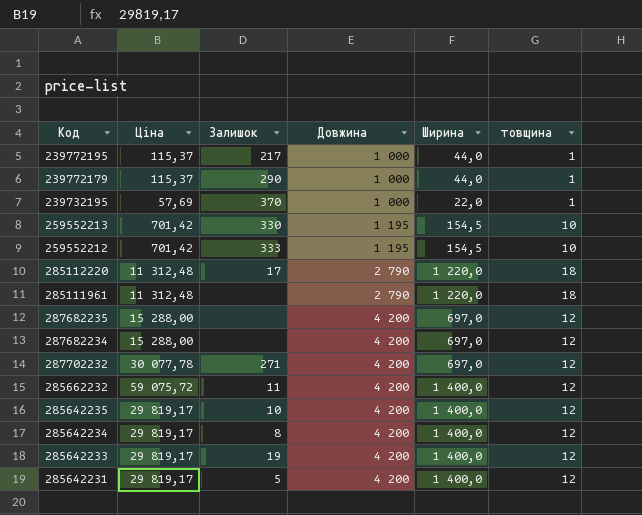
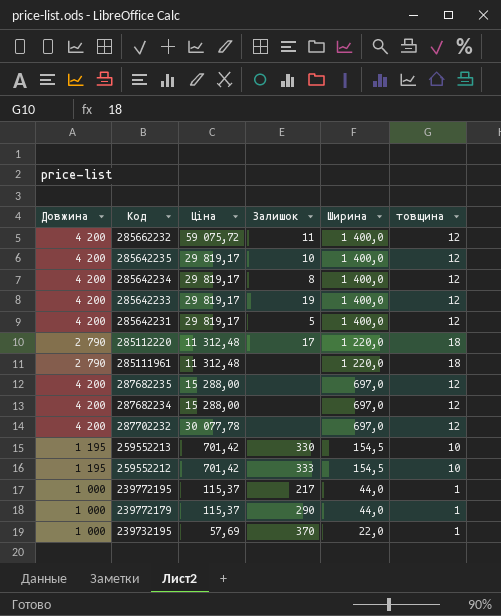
row order: Довжина ascending -> Ширина descending
column Довжина | position: 4 -> 1
287702232 | Залишок: 271 -> none

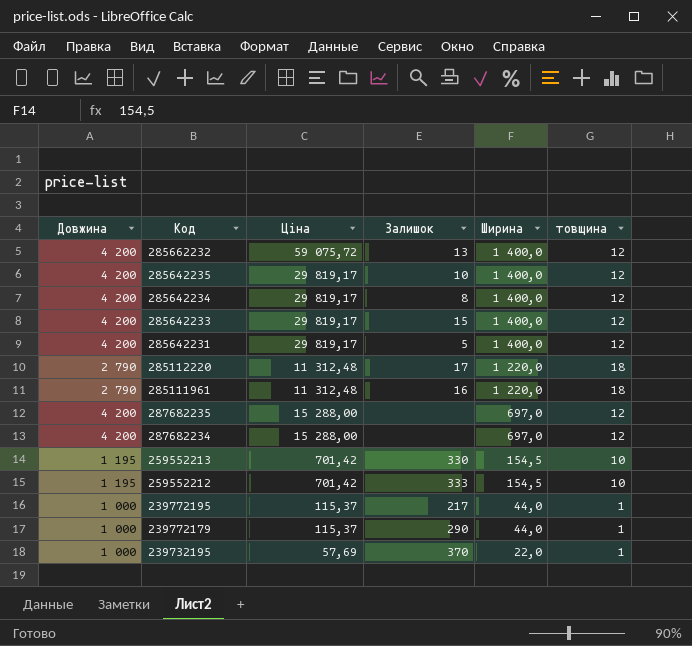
row 287702232: 4 200 | 30 077,78 | none | 697,0 | 12 -> none
285662232 | Залишок: 11 -> 13
285642233 | Залишок: 19 -> 15
285111961 | Залишок: none -> 16

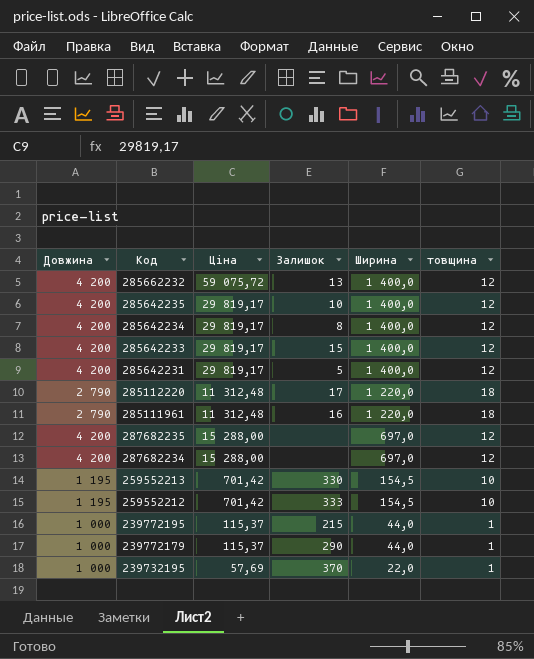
239772195 | Залишок: 217 -> 215

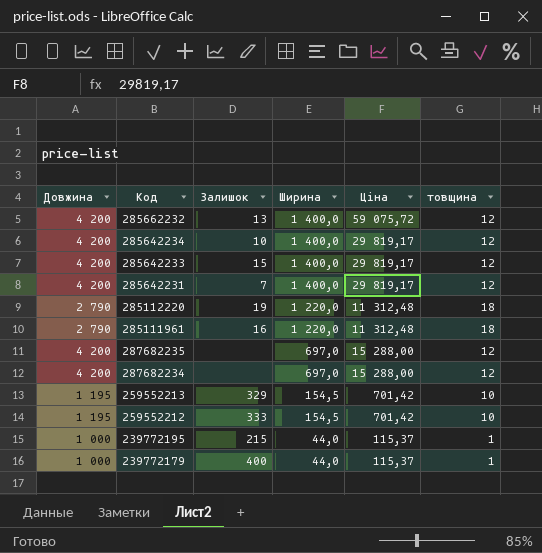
column Ціна | position: 3 -> 5
row 285642235: 4 200 | 29 819,17 | 10 | 1 400,0 | 12 -> none
row 239732195: 1 000 | 57,69 | 370 | 22,0 | 1 -> none
285642234 | Залишок: 8 -> 10
285642231 | Залишок: 5 -> 7
285112220 | Залишок: 17 -> 19
259552213 | Залишок: 330 -> 329
239772179 | Залишок: 290 -> 400

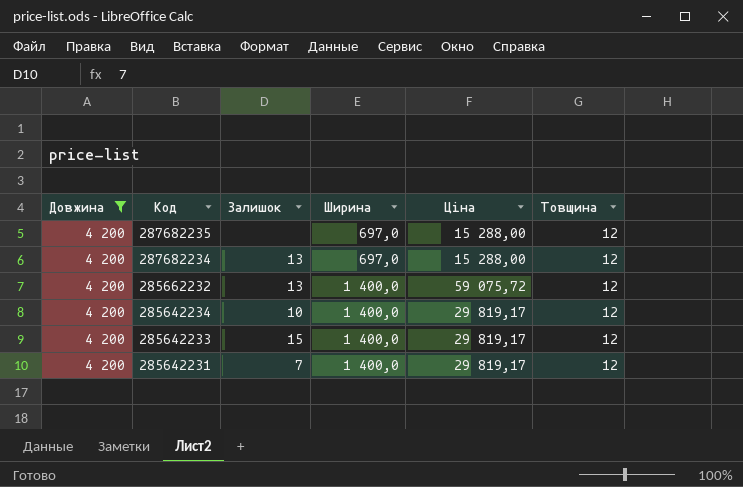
filter: none -> Довжина = 4 200
row order: Ширина descending -> Код descending
column name: товщина -> Товщина
287682234 | Залишок: none -> 13

